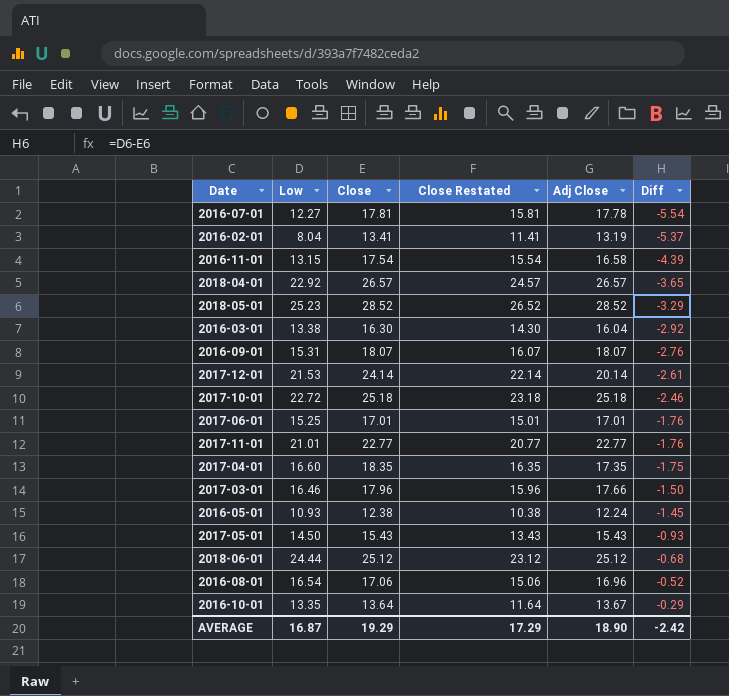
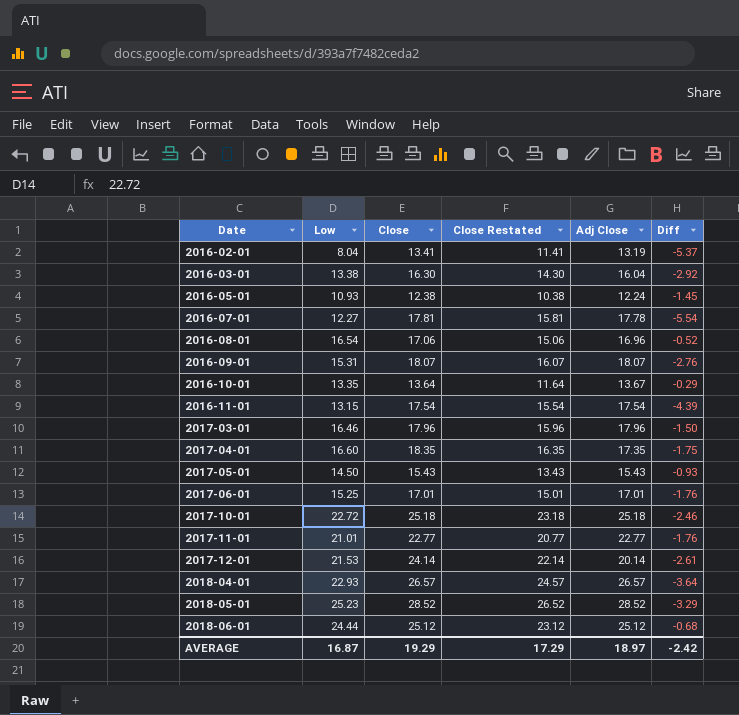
row order: Diff ascending -> Date ascending
2016-11-01 | Adj Close: 16.58 -> 17.54
2017-03-01 | Adj Close: 17.66 -> 17.96
2018-04-01 | Low: 22.92 -> 22.93
2018-04-01 | Diff: -3.65 -> -3.64
AVERAGE | Adj Close: 18.90 -> 18.97

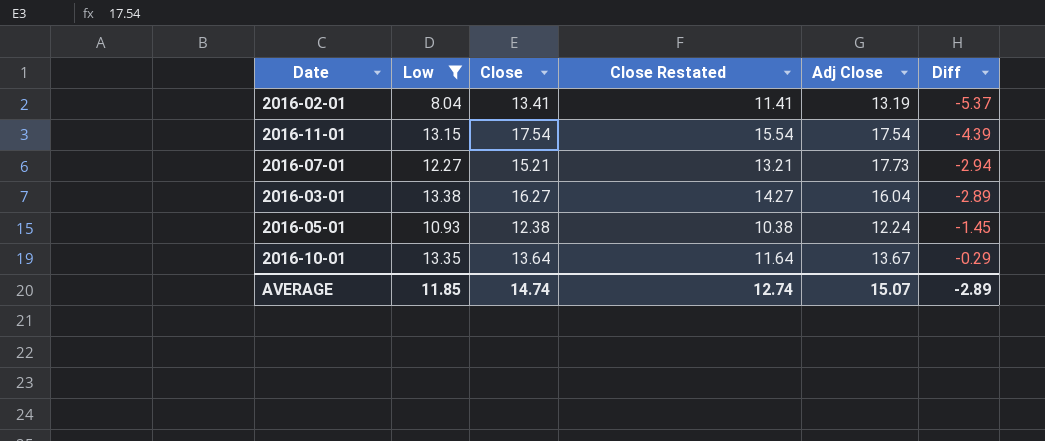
filter: none -> Low <= 13.38
row order: Date ascending -> Diff ascending
2016-07-01 | Close: 17.81 -> 15.21
2016-07-01 | Close Restated: 15.81 -> 13.21
2016-07-01 | Adj Close: 17.78 -> 17.73
2016-07-01 | Diff: -5.54 -> -2.94
2016-03-01 | Close: 16.30 -> 16.27
2016-03-01 | Close Restated: 14.30 -> 14.27
2016-03-01 | Diff: -2.92 -> -2.89
AVERAGE | Low: 16.87 -> 11.85
AVERAGE | Close: 19.29 -> 14.74
AVERAGE | Close Restated: 17.29 -> 12.74
AVERAGE | Adj Close: 18.97 -> 15.07
AVERAGE | Diff: -2.42 -> -2.89

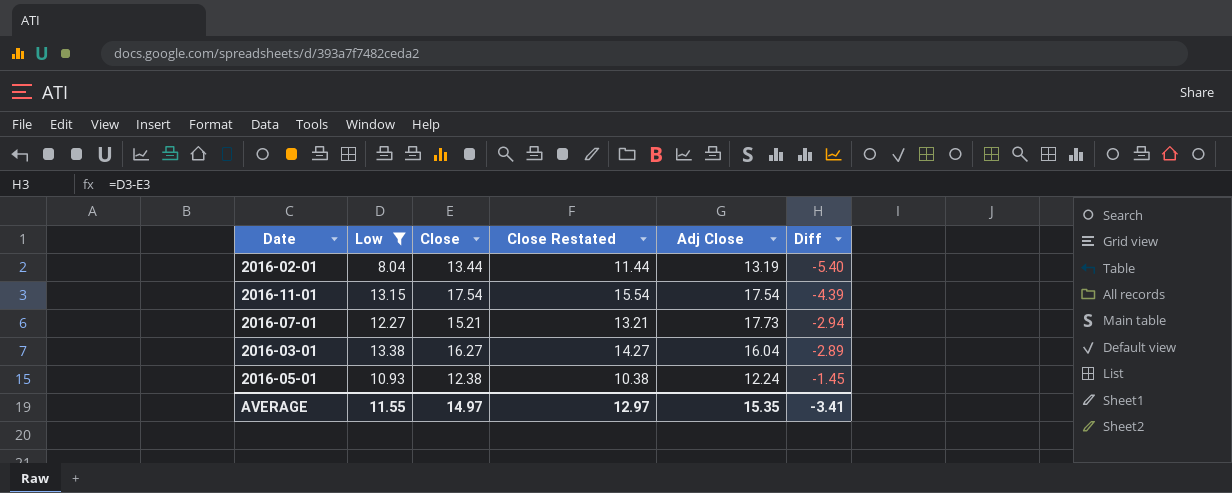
row 2016-10-01: 13.35 | 13.64 | 11.64 | 13.67 | -0.29 -> none
2016-02-01 | Close: 13.41 -> 13.44
2016-02-01 | Close Restated: 11.41 -> 11.44
2016-02-01 | Diff: -5.37 -> -5.40
AVERAGE | Low: 11.85 -> 11.55
AVERAGE | Close: 14.74 -> 14.97
AVERAGE | Close Restated: 12.74 -> 12.97
AVERAGE | Adj Close: 15.07 -> 15.35
AVERAGE | Diff: -2.89 -> -3.41

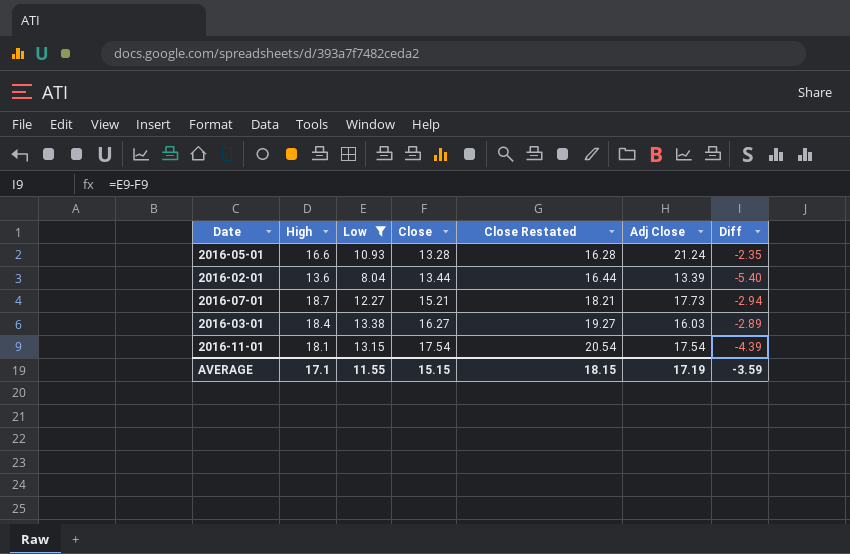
row order: Diff ascending -> Close ascending
column High | position: none -> 2
column Close Restated | formula: [Close] - 2 -> [Close] + 3
2016-05-01 | Close: 12.38 -> 13.28
2016-05-01 | Adj Close: 12.24 -> 21.24
2016-05-01 | Diff: -1.45 -> -2.35
2016-02-01 | Adj Close: 13.19 -> 13.39
2016-03-01 | Adj Close: 16.04 -> 16.03
AVERAGE | Close: 14.97 -> 15.15
AVERAGE | Close Restated: 12.97 -> 18.15
AVERAGE | Adj Close: 15.35 -> 17.19
AVERAGE | Diff: -3.41 -> -3.59

